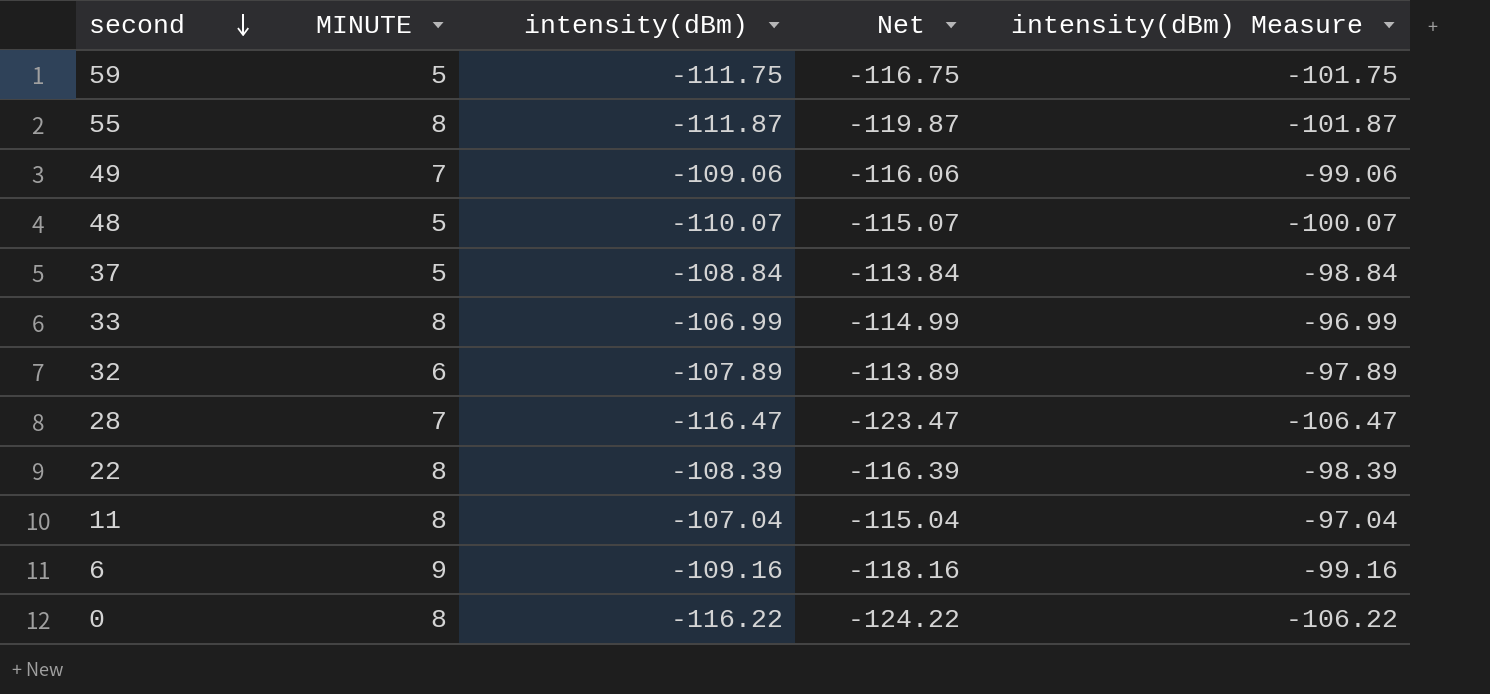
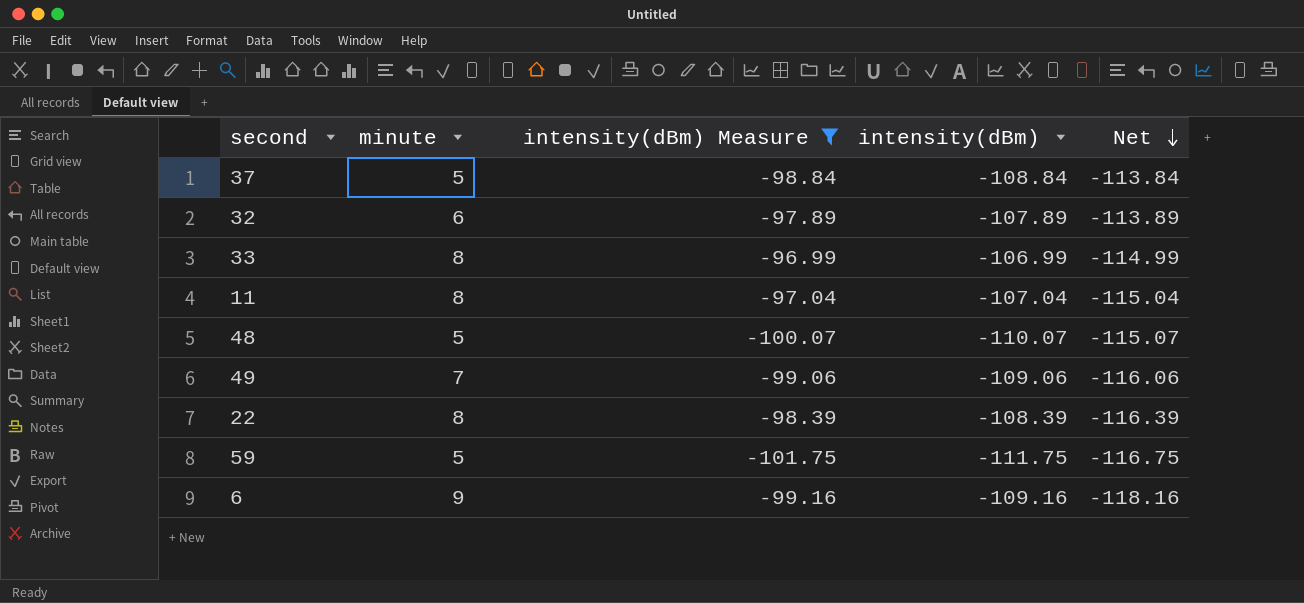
filter: none -> intensity(dBm) Measure >= -101.75
row order: second descending -> Net descending
column name: MINUTE -> minute
column intensity(dBm) Measure | position: 5 -> 3

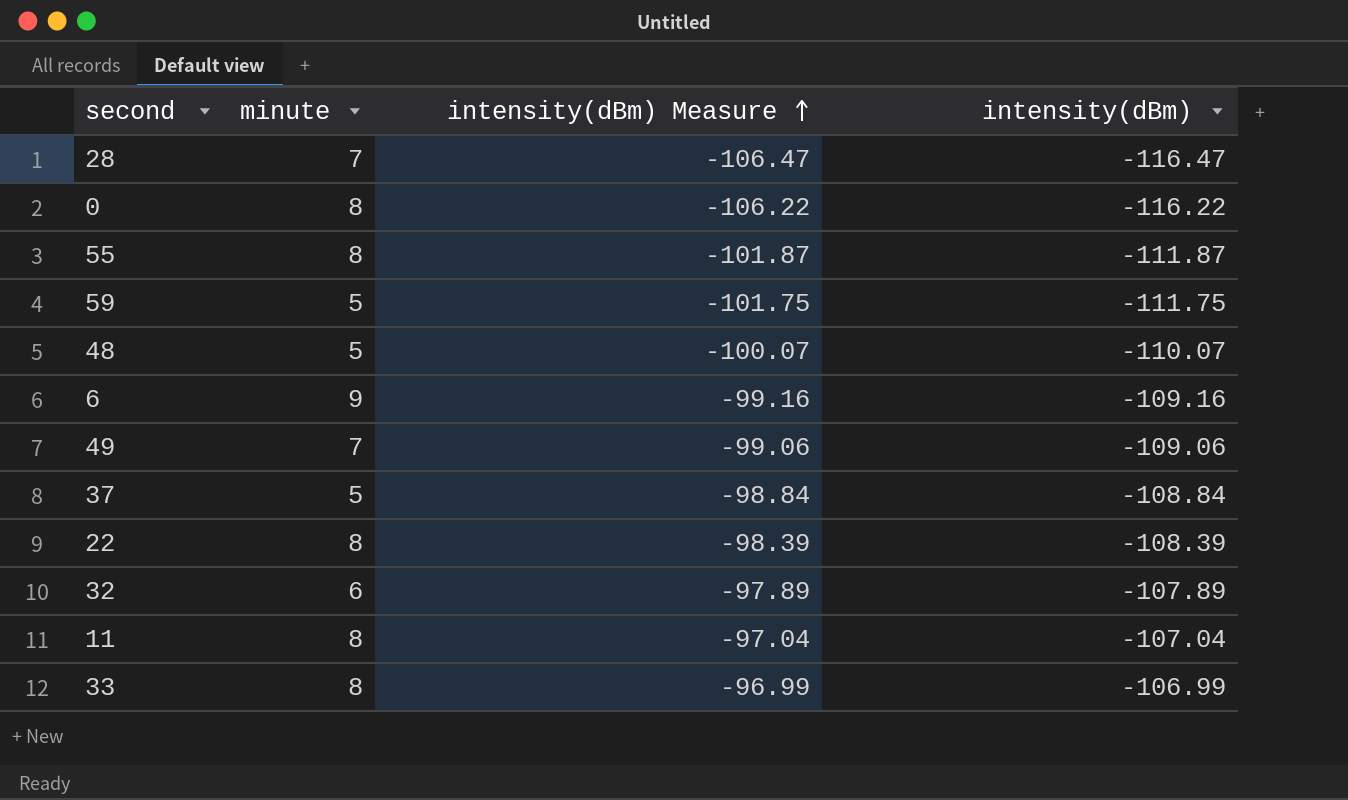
filter: intensity(dBm) Measure >= -101.75 -> none
row order: Net descending -> intensity(dBm) Measure ascending
column Net | formula: [intensity(dBm)] - [minute] -> none

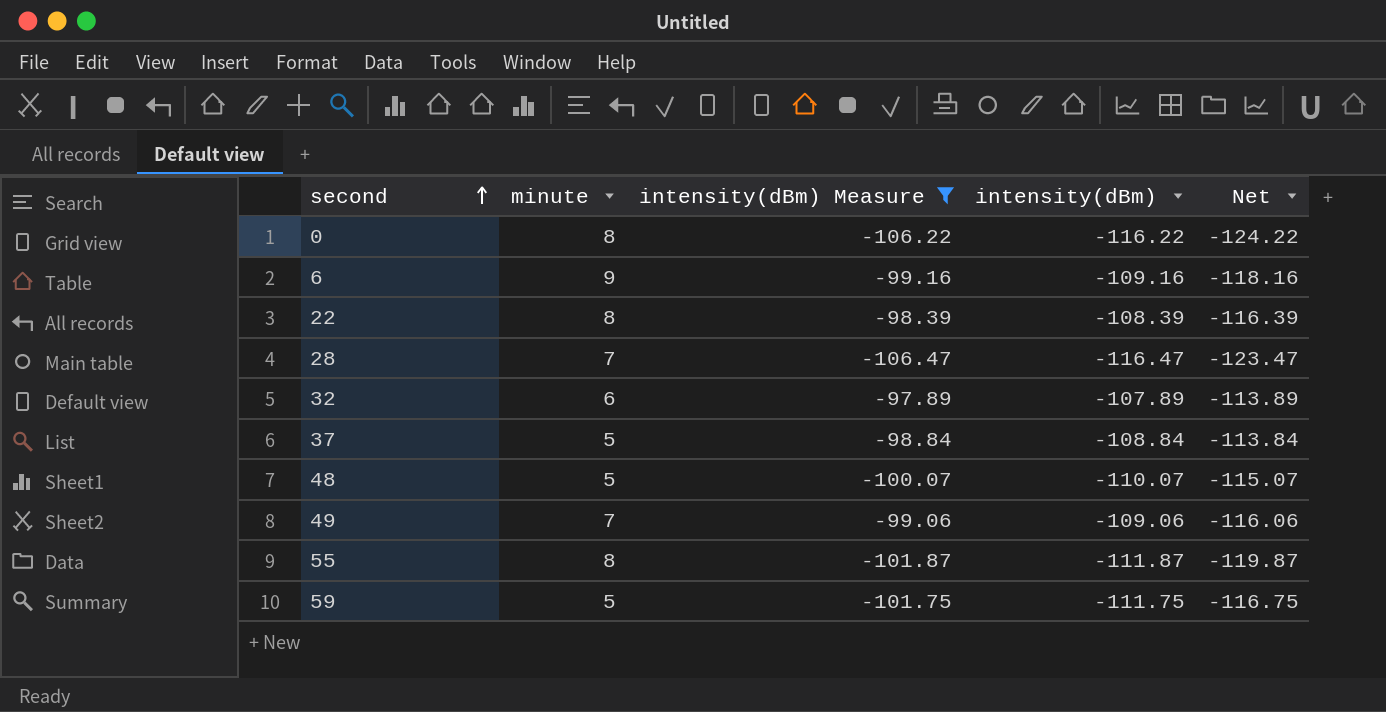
filter: none -> intensity(dBm) Measure <= -97.89
row order: intensity(dBm) Measure ascending -> second ascending
column Net | formula: none -> [intensity(dBm)] - [minute]

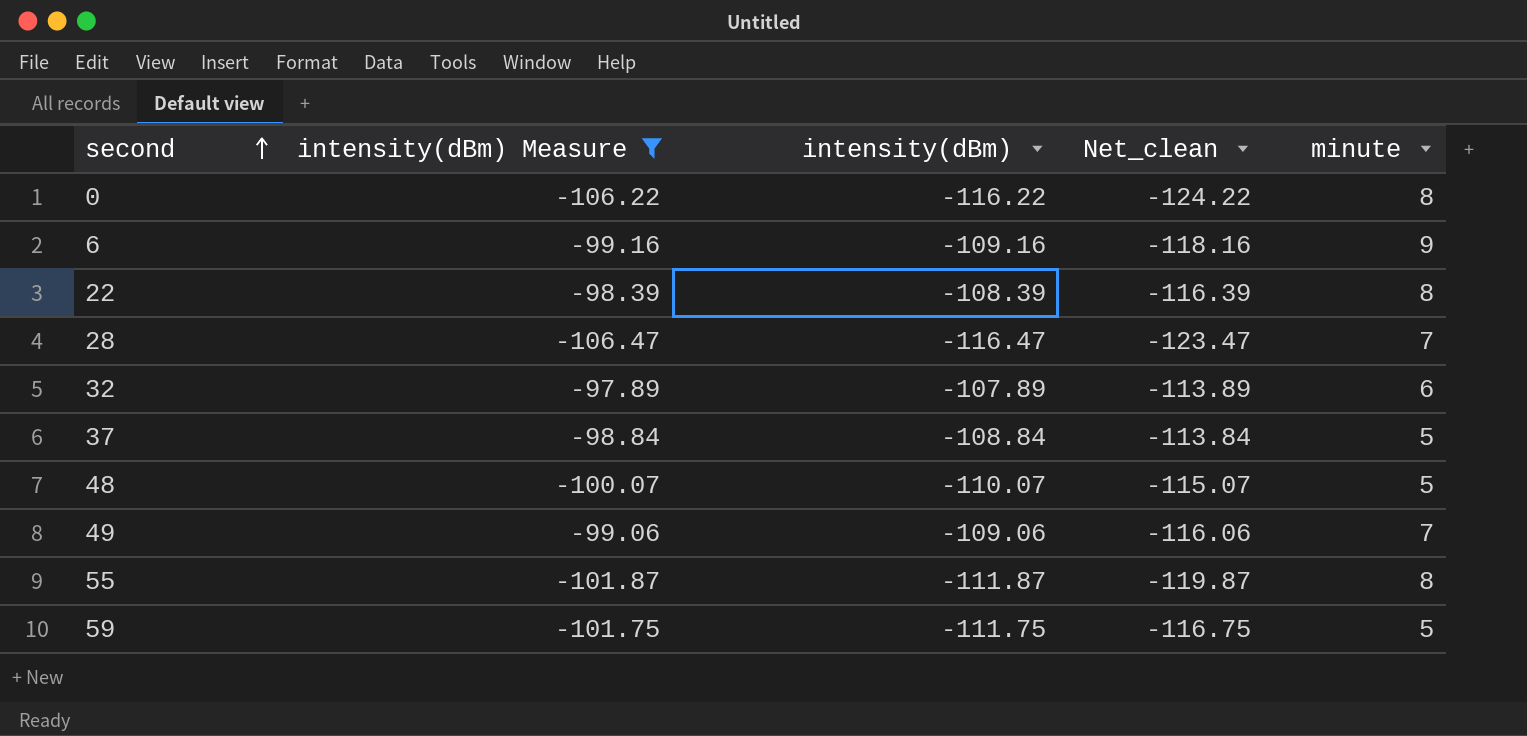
column name: Net -> Net_clean
column minute | position: 2 -> 5

